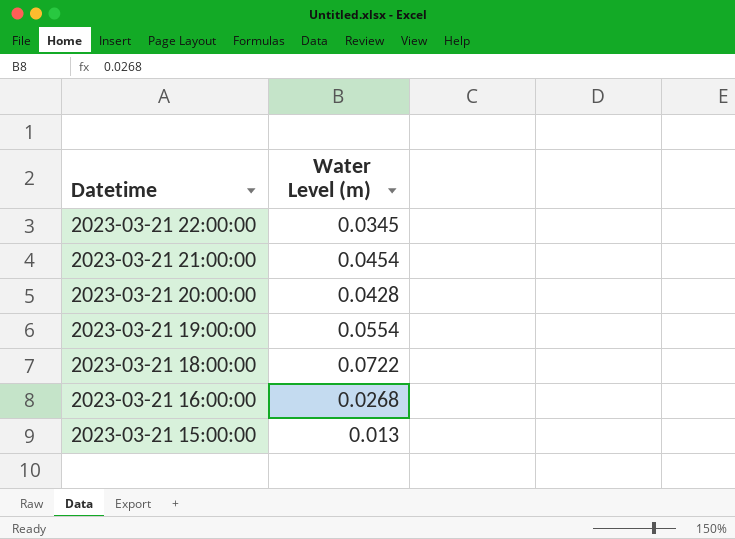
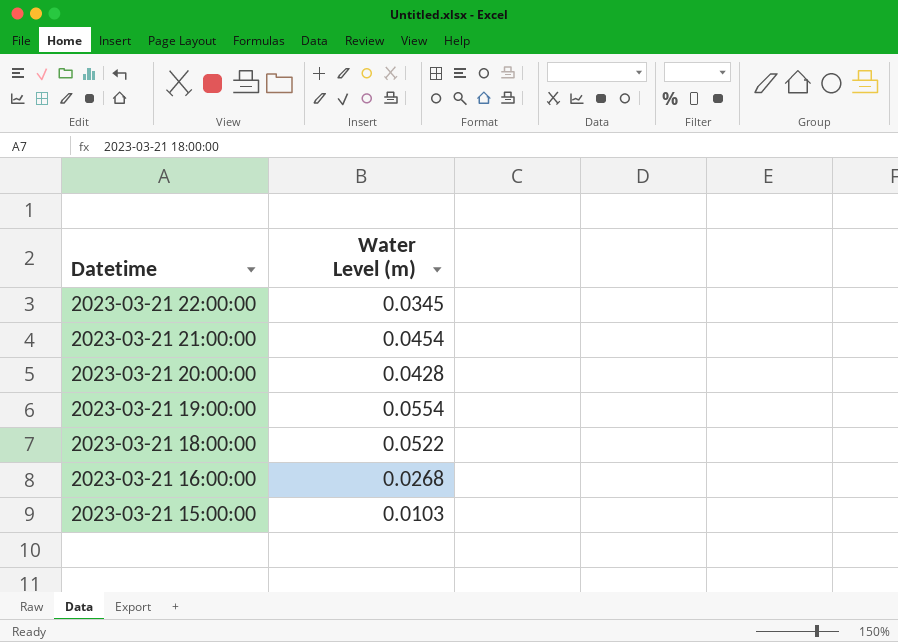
2023-03-21 18:00:00 | Water Level (m): 0.0722 -> 0.0522
2023-03-21 15:00:00 | Water Level (m): 0.013 -> 0.0103

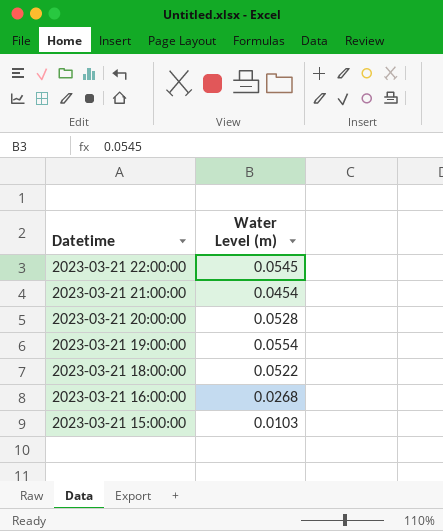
2023-03-21 22:00:00 | Water Level (m): 0.0345 -> 0.0545
2023-03-21 20:00:00 | Water Level (m): 0.0428 -> 0.0528

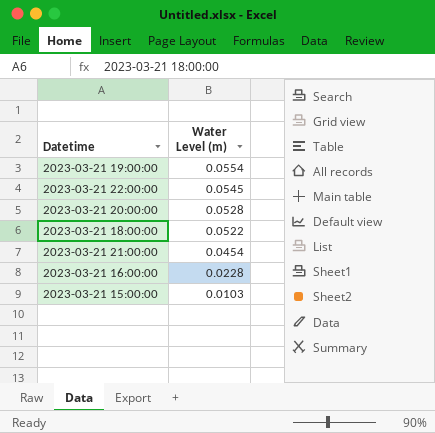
row order: Datetime descending -> Water Level (m) descending
2023-03-21 16:00:00 | Water Level (m): 0.0268 -> 0.0228

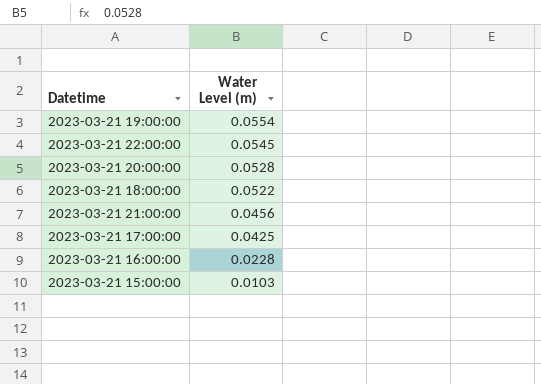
2023-03-21 21:00:00 | Water Level (m): 0.0454 -> 0.0456
row 2023-03-21 17:00:00: none -> 0.0425

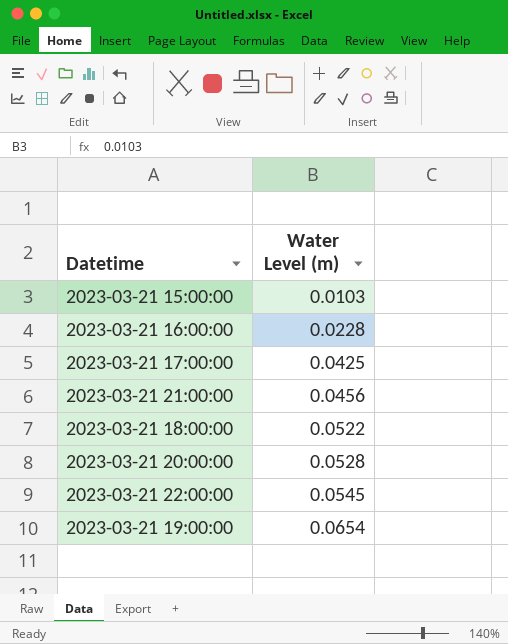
row order: Water Level (m) descending -> Water Level (m) ascending
2023-03-21 19:00:00 | Water Level (m): 0.0554 -> 0.0654

